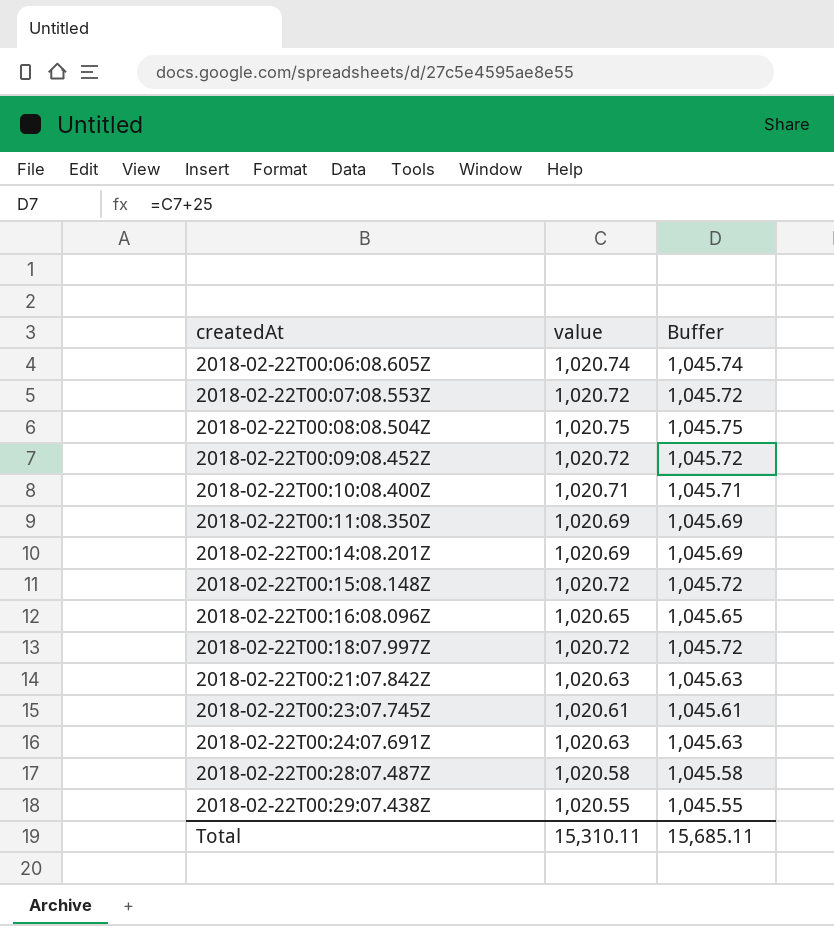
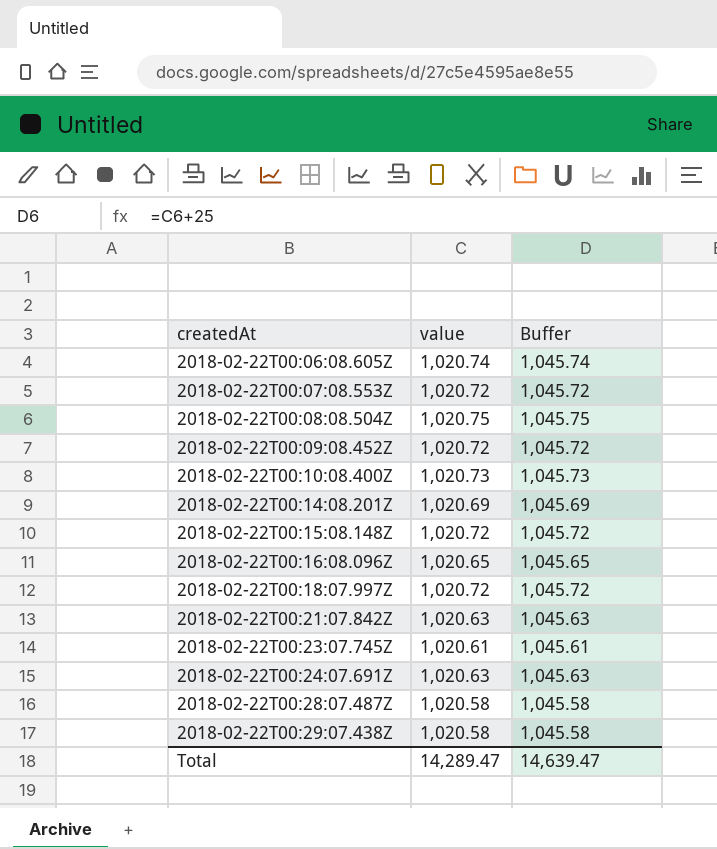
row 2018-02-22T00:11:08.350Z: 1,020.69 | 1,045.69 -> none
2018-02-22T00:10:08.400Z | value: 1,020.71 -> 1,020.73
2018-02-22T00:10:08.400Z | Buffer: 1,045.71 -> 1,045.73
2018-02-22T00:29:07.438Z | value: 1,020.55 -> 1,020.58
2018-02-22T00:29:07.438Z | Buffer: 1,045.55 -> 1,045.58
Total | value: 15,310.11 -> 14,289.47
Total | Buffer: 15,685.11 -> 14,639.47

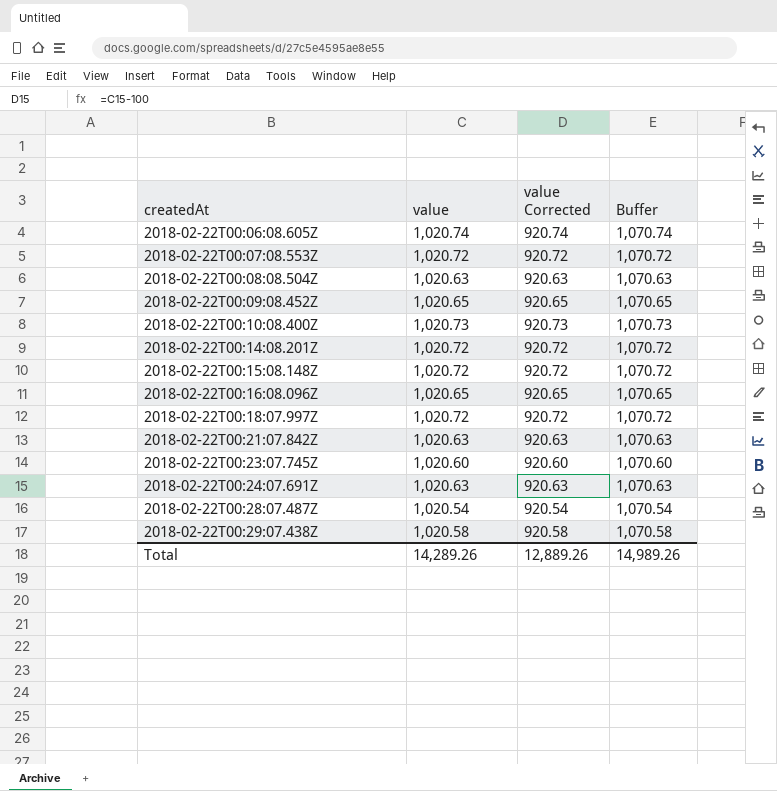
column value Corrected | formula: none -> [value] - 100
column Buffer | formula: [value] + 25 -> [value] + 50
2018-02-22T00:08:08.504Z | value: 1,020.75 -> 1,020.63
2018-02-22T00:09:08.452Z | value: 1,020.72 -> 1,020.65
2018-02-22T00:14:08.201Z | value: 1,020.69 -> 1,020.72
2018-02-22T00:23:07.745Z | value: 1,020.61 -> 1,020.60
2018-02-22T00:28:07.487Z | value: 1,020.58 -> 1,020.54
Total | value: 14,289.47 -> 14,289.26
Total | Buffer: 14,639.47 -> 14,989.26

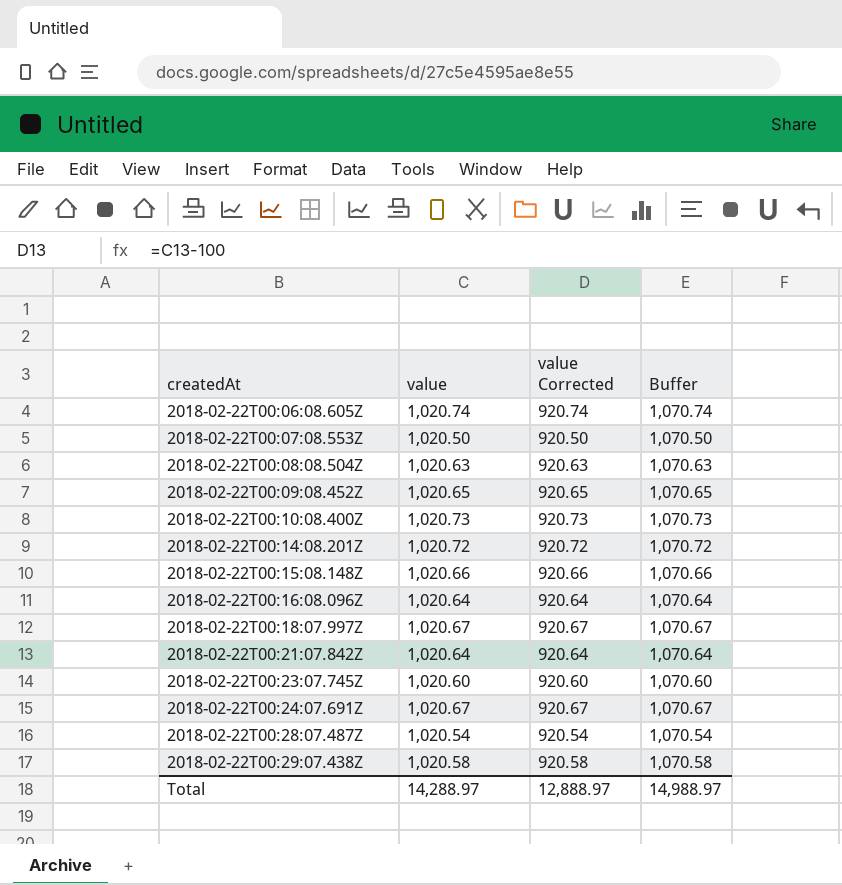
2018-02-22T00:07:08.553Z | value: 1,020.72 -> 1,020.50
2018-02-22T00:07:08.553Z | value Corrected: 920.72 -> 920.50
2018-02-22T00:07:08.553Z | Buffer: 1,070.72 -> 1,070.50
2018-02-22T00:15:08.148Z | value: 1,020.72 -> 1,020.66
2018-02-22T00:15:08.148Z | value Corrected: 920.72 -> 920.66
2018-02-22T00:15:08.148Z | Buffer: 1,070.72 -> 1,070.66
2018-02-22T00:16:08.096Z | value: 1,020.65 -> 1,020.64
2018-02-22T00:16:08.096Z | value Corrected: 920.65 -> 920.64
2018-02-22T00:16:08.096Z | Buffer: 1,070.65 -> 1,070.64
2018-02-22T00:18:07.997Z | value: 1,020.72 -> 1,020.67
2018-02-22T00:18:07.997Z | value Corrected: 920.72 -> 920.67
2018-02-22T00:18:07.997Z | Buffer: 1,070.72 -> 1,070.67
2018-02-22T00:21:07.842Z | value: 1,020.63 -> 1,020.64
2018-02-22T00:21:07.842Z | value Corrected: 920.63 -> 920.64
2018-02-22T00:21:07.842Z | Buffer: 1,070.63 -> 1,070.64
2018-02-22T00:24:07.691Z | value: 1,020.63 -> 1,020.67
2018-02-22T00:24:07.691Z | value Corrected: 920.63 -> 920.67
2018-02-22T00:24:07.691Z | Buffer: 1,070.63 -> 1,070.67
Total | value: 14,289.26 -> 14,288.97
Total | value Corrected: 12,889.26 -> 12,888.97
Total | Buffer: 14,989.26 -> 14,988.97

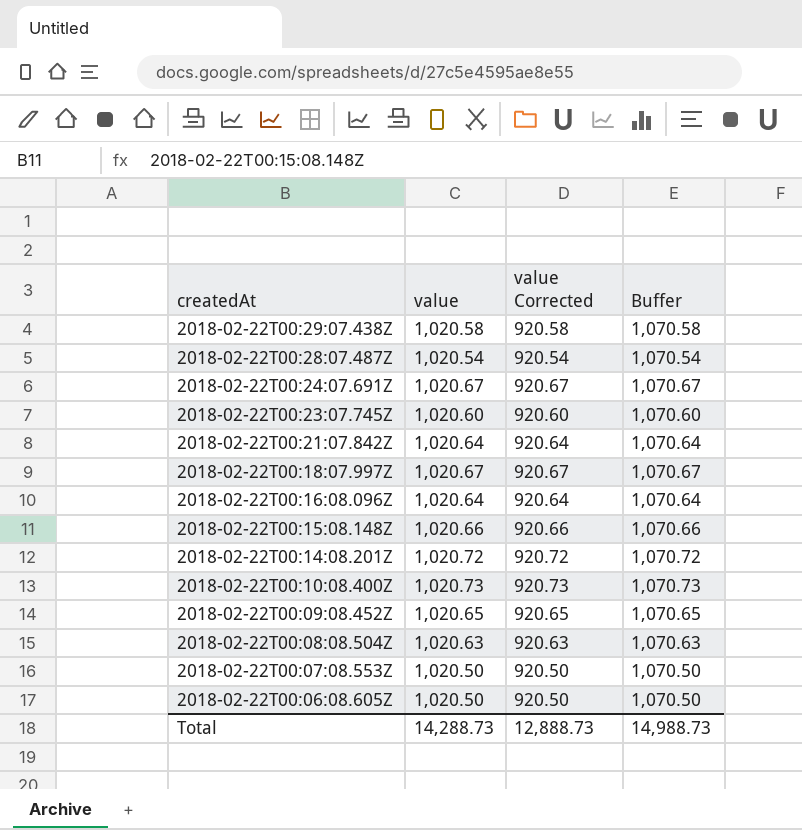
row order: createdAt ascending -> createdAt descending
2018-02-22T00:06:08.605Z | value: 1,020.74 -> 1,020.50
2018-02-22T00:06:08.605Z | value Corrected: 920.74 -> 920.50
2018-02-22T00:06:08.605Z | Buffer: 1,070.74 -> 1,070.50
Total | value: 14,288.97 -> 14,288.73
Total | value Corrected: 12,888.97 -> 12,888.73
Total | Buffer: 14,988.97 -> 14,988.73

